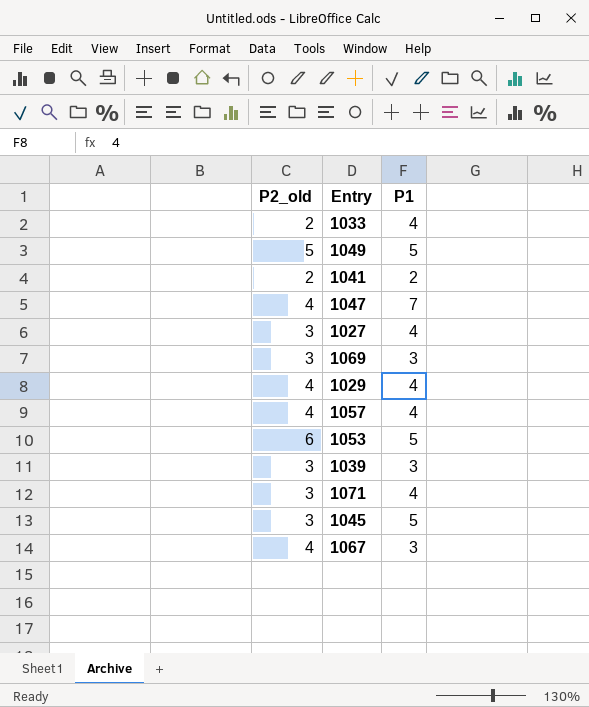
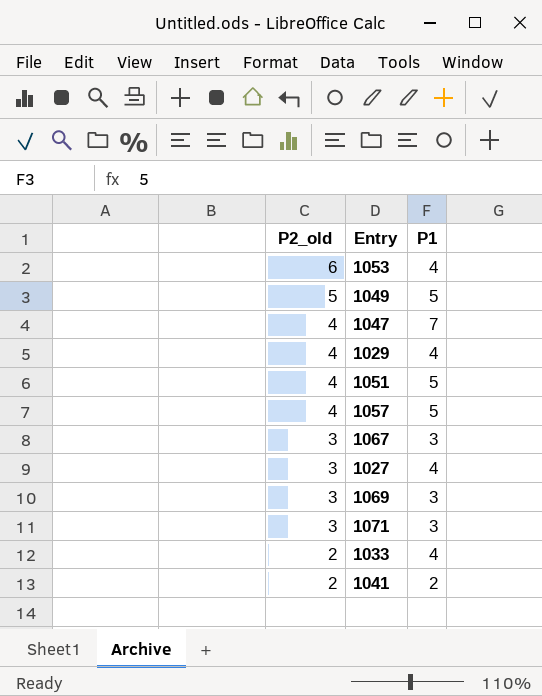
row order: none -> P2_old descending
row 1039: 3 | 3 -> none
row 1045: 3 | 5 -> none
1053 | P1: 5 -> 4
row 1051: none -> 4 | 5
1057 | P1: 4 -> 5
1067 | P2_old: 4 -> 3
1071 | P1: 4 -> 3

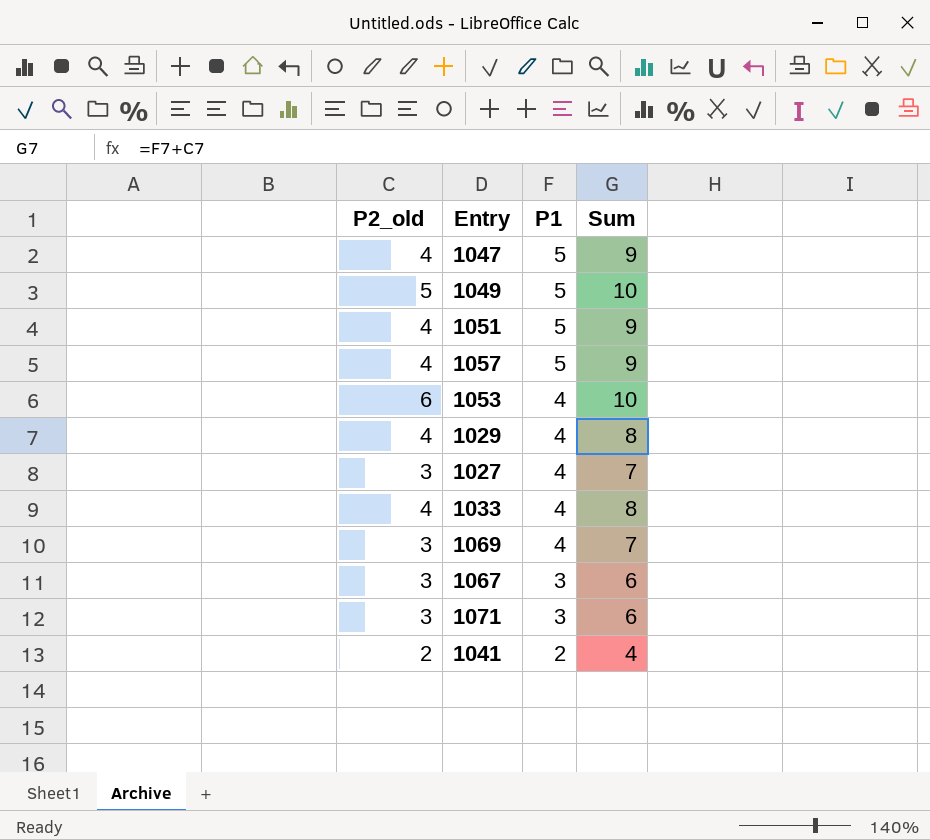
row order: P2_old descending -> P1 descending
column Sum | formula: none -> [P2_old] + [P1]
1047 | P1: 7 -> 5
1033 | P2_old: 2 -> 4
1069 | P1: 3 -> 4

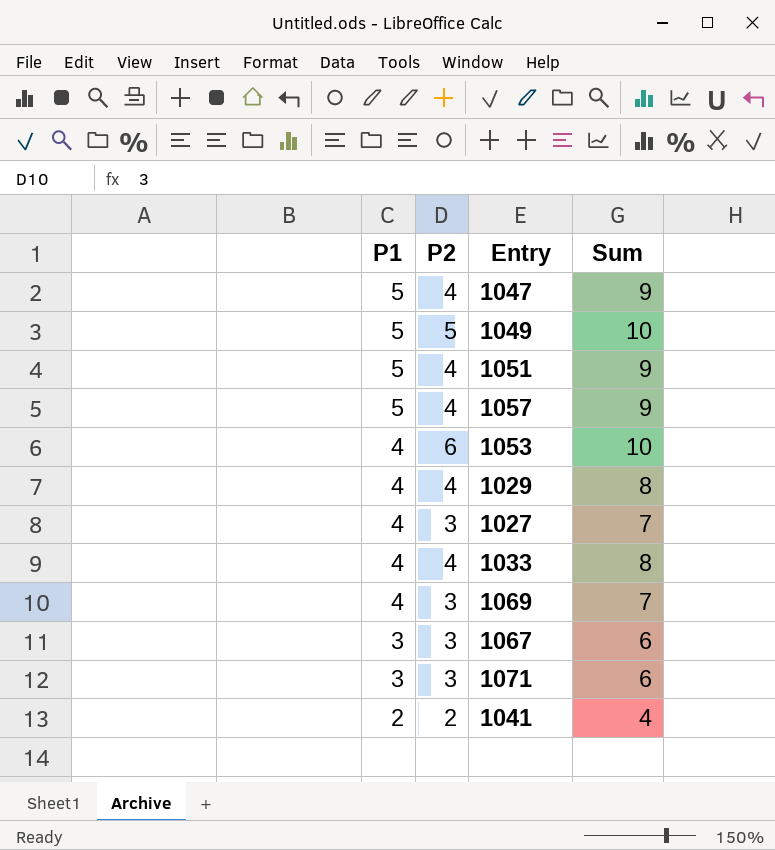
column P1 | position: 3 -> 1
column name: P2_old -> P2

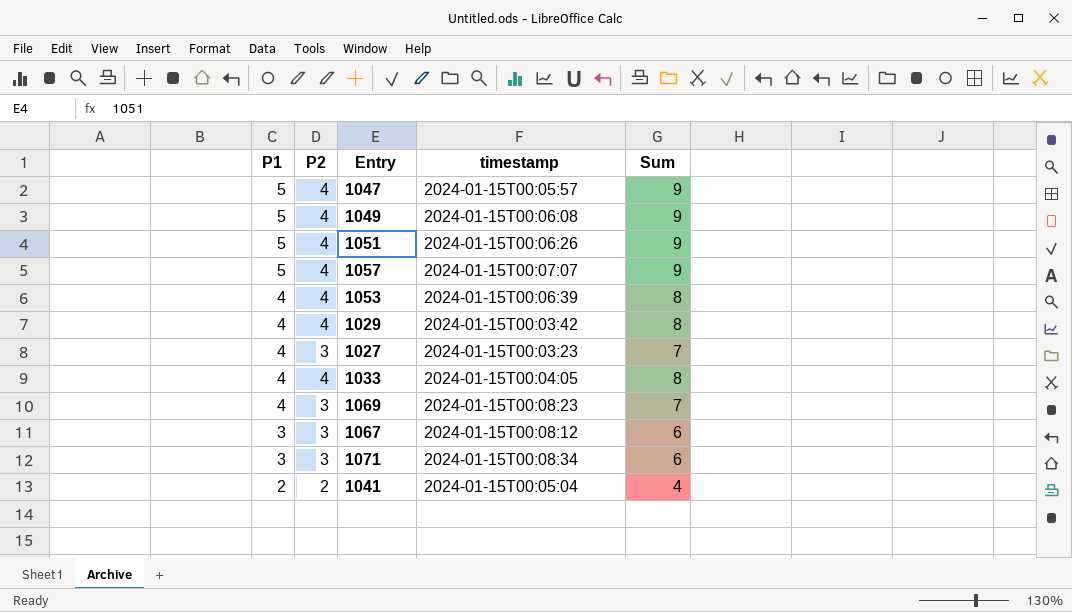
column timestamp | position: none -> 4
1049 | P2: 5 -> 4
1049 | Sum: 10 -> 9
1053 | P2: 6 -> 4
1053 | Sum: 10 -> 8

